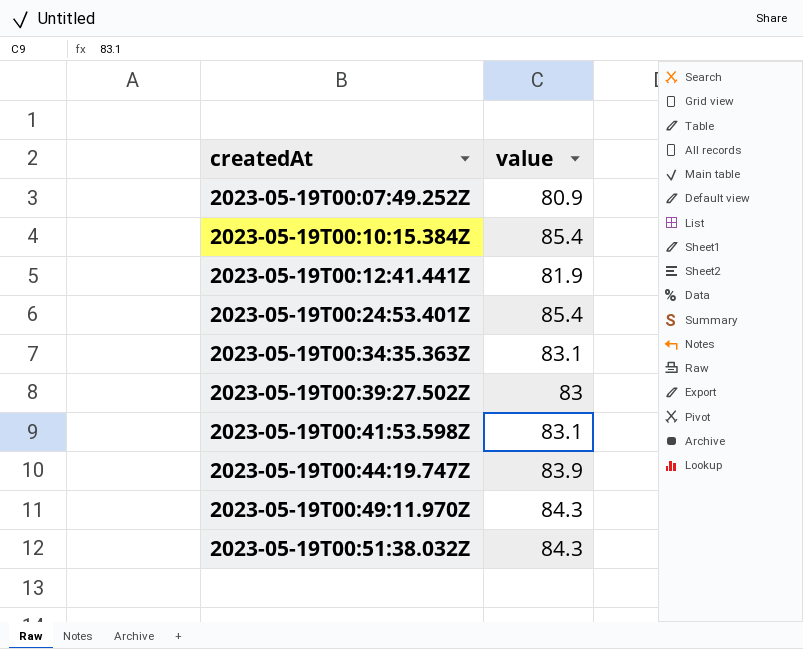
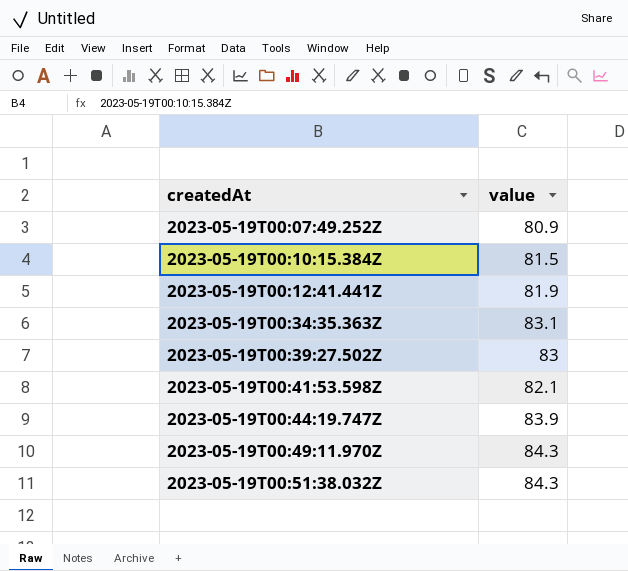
row 2023-05-19T00:24:53.401Z: 85.4 -> none
2023-05-19T00:10:15.384Z | value: 85.4 -> 81.5
2023-05-19T00:41:53.598Z | value: 83.1 -> 82.1

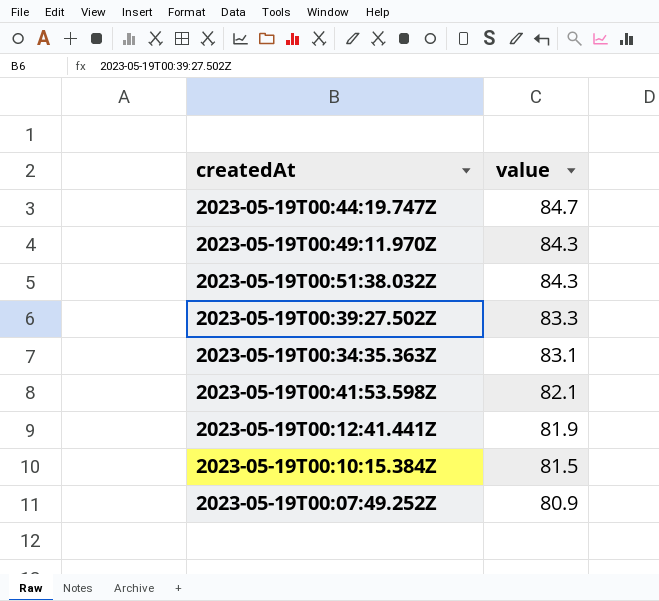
row order: createdAt ascending -> value descending
2023-05-19T00:44:19.747Z | value: 83.9 -> 84.7
2023-05-19T00:39:27.502Z | value: 83 -> 83.3

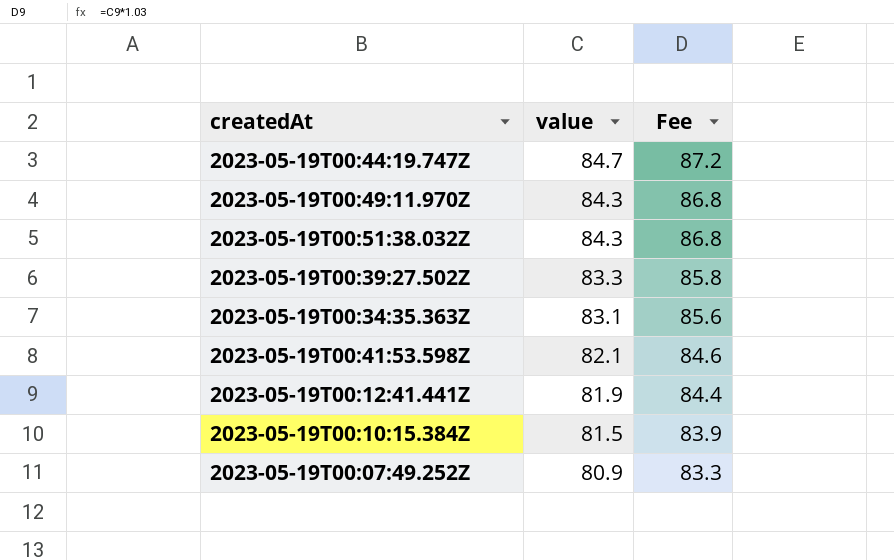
column Fee | formula: none -> [value] * 1.03

